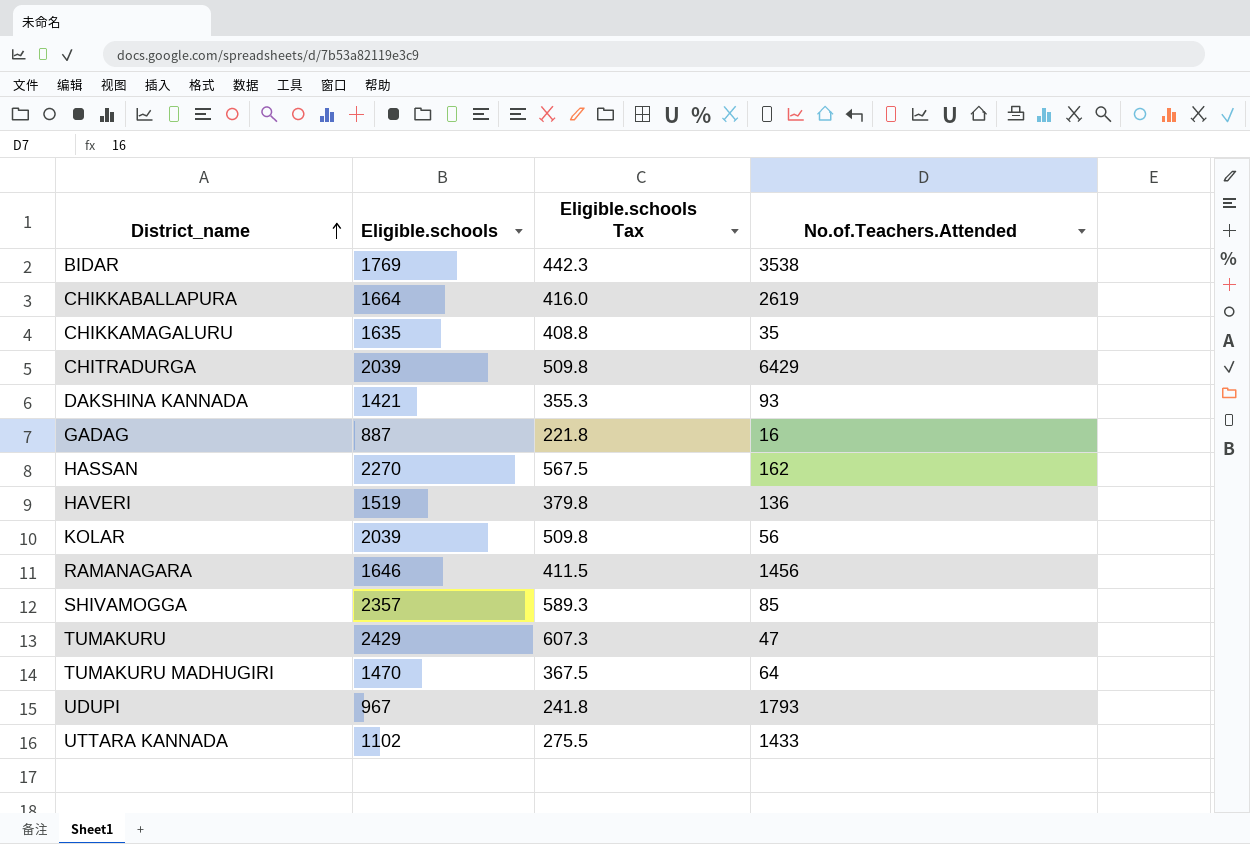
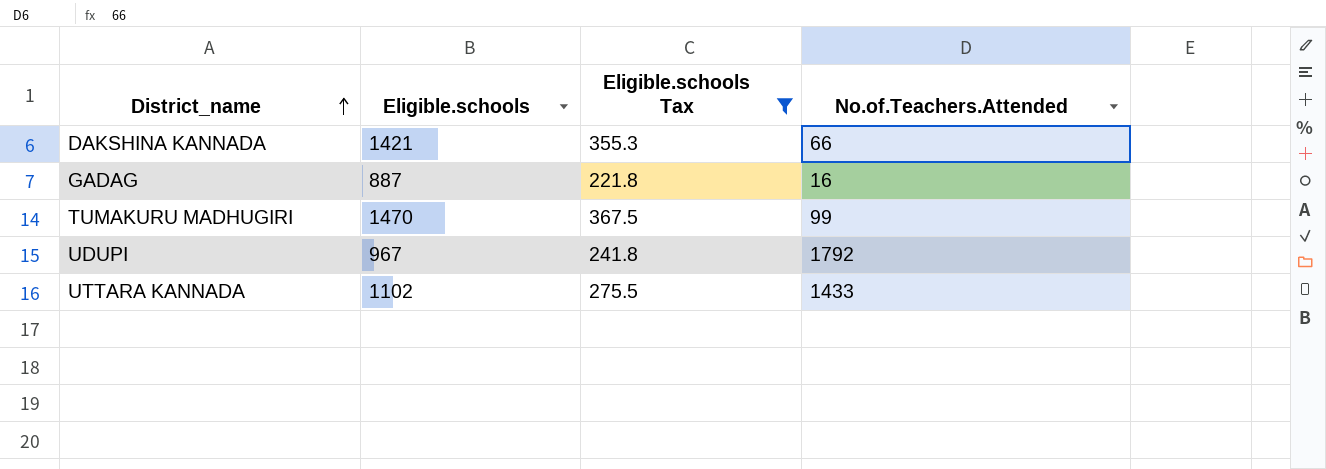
filter: none -> Eligible.schools Tax <= 367.5
DAKSHINA KANNADA | No.of.Teachers.Attended: 93 -> 66
TUMAKURU MADHUGIRI | No.of.Teachers.Attended: 64 -> 99
UDUPI | No.of.Teachers.Attended: 1793 -> 1792

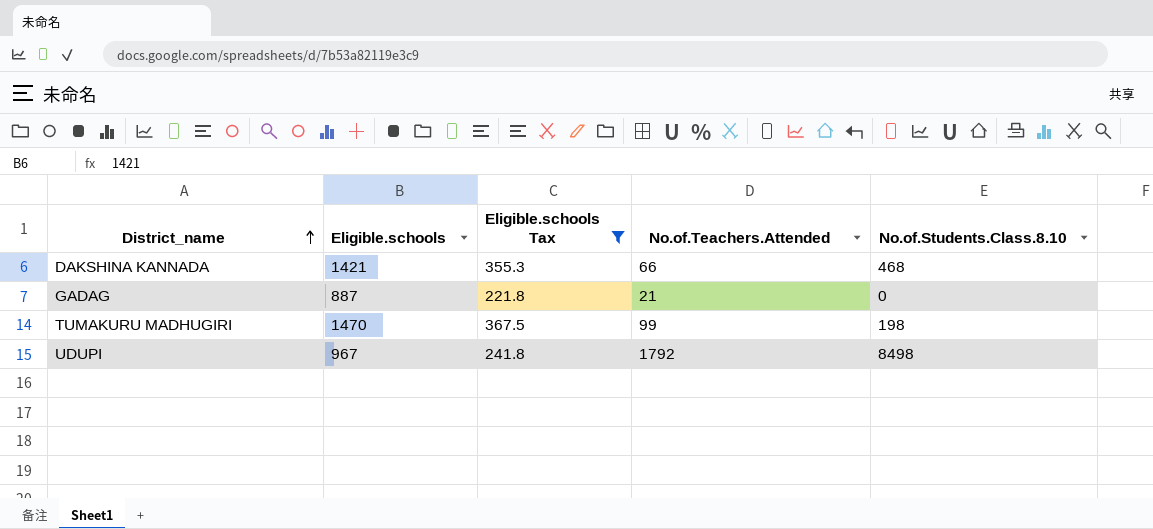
column No.of.Students.Class.8.10 | position: none -> 5
row UTTARA KANNADA: 1102 | 275.5 | 1433 -> none
GADAG | No.of.Teachers.Attended: 16 -> 21

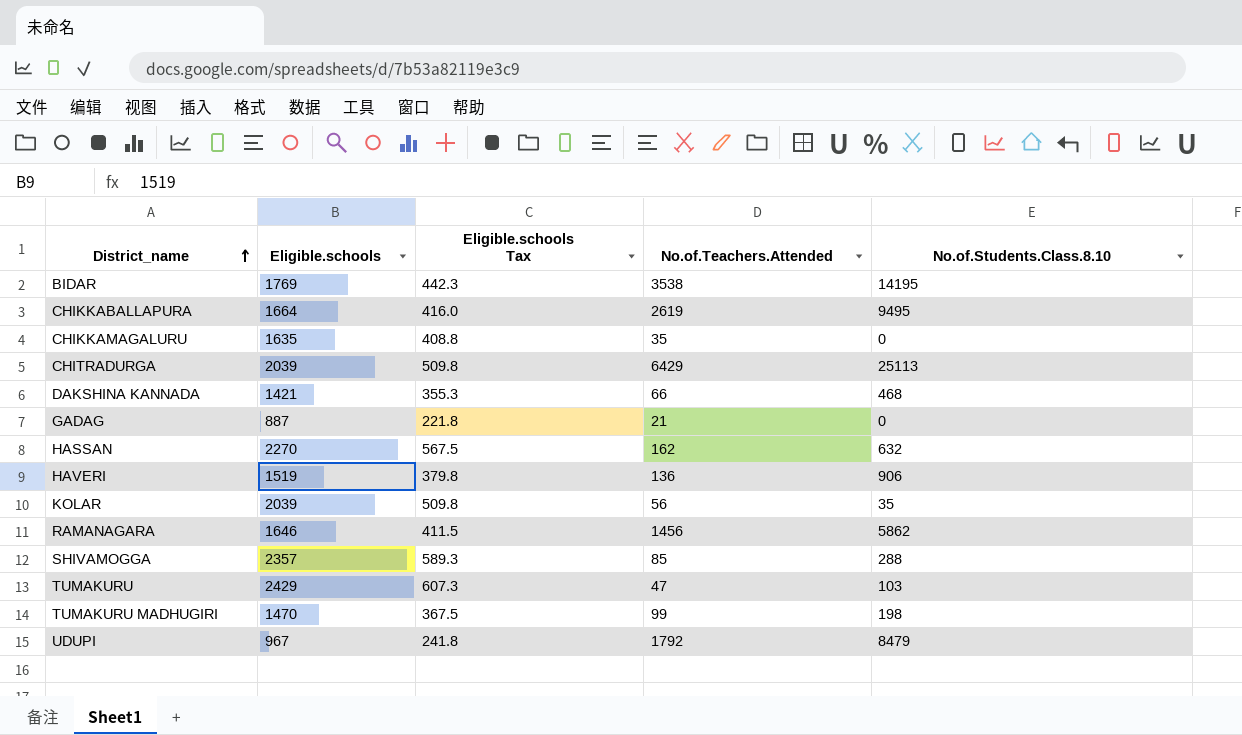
filter: Eligible.schools Tax <= 367.5 -> none
UDUPI | No.of.Students.Class.8.10: 8498 -> 8479

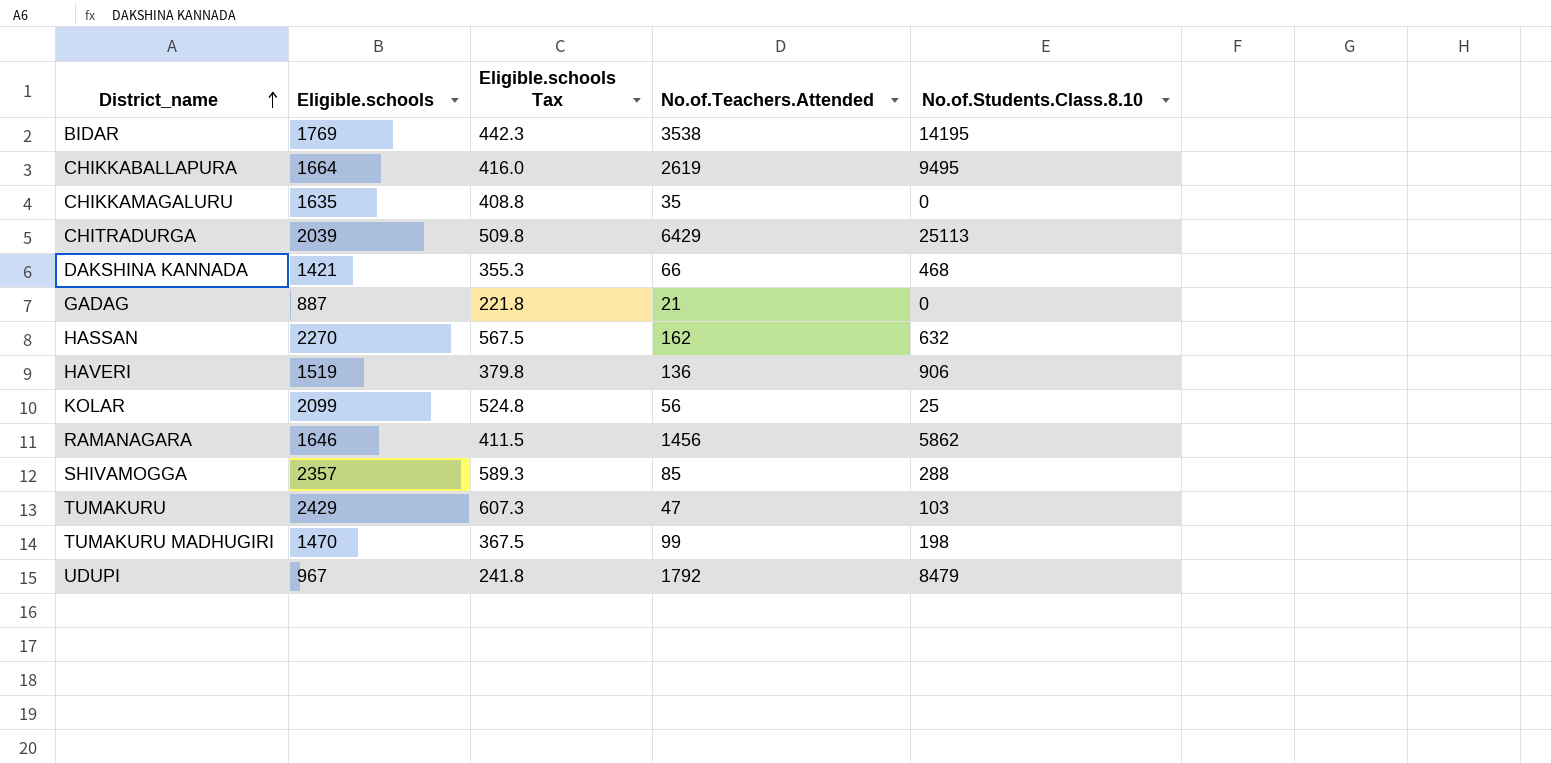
KOLAR | Eligible.schools: 2039 -> 2099
KOLAR | Eligible.schools Tax: 509.8 -> 524.8
KOLAR | No.of.Students.Class.8.10: 35 -> 25

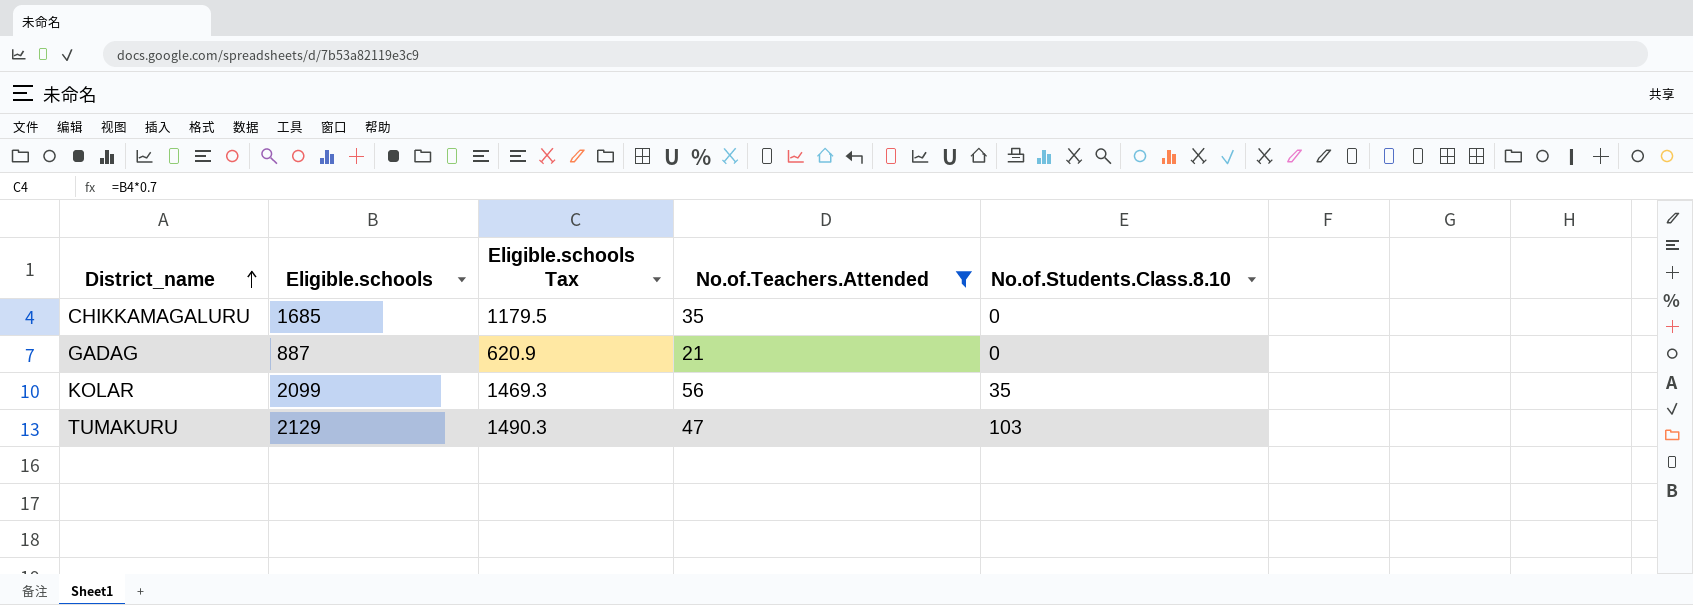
filter: none -> No.of.Teachers.Attended <= 56
column Eligible.schools Tax | formula: [Eligible.schools] * 0.25 -> [Eligible.schools] * 0.7
CHIKKAMAGALURU | Eligible.schools: 1635 -> 1685
KOLAR | No.of.Students.Class.8.10: 25 -> 35
TUMAKURU | Eligible.schools: 2429 -> 2129

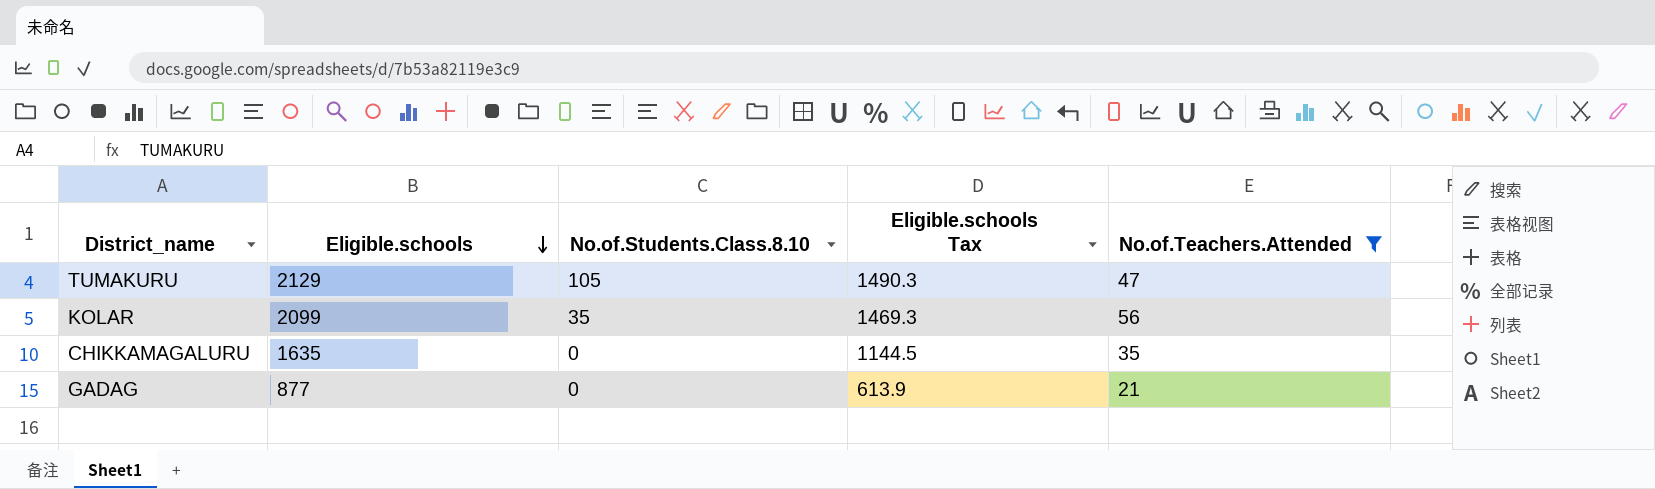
row order: District_name ascending -> Eligible.schools descending
column No.of.Students.Class.8.10 | position: 5 -> 3
TUMAKURU | No.of.Students.Class.8.10: 103 -> 105
CHIKKAMAGALURU | Eligible.schools: 1685 -> 1635
CHIKKAMAGALURU | Eligible.schools Tax: 1179.5 -> 1144.5
GADAG | Eligible.schools: 887 -> 877
GADAG | Eligible.schools Tax: 620.9 -> 613.9

